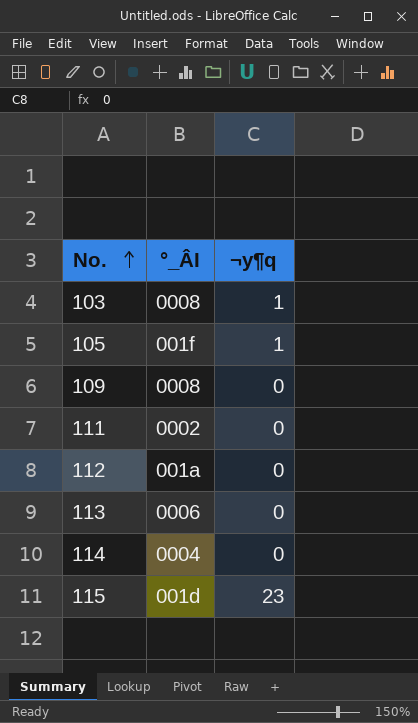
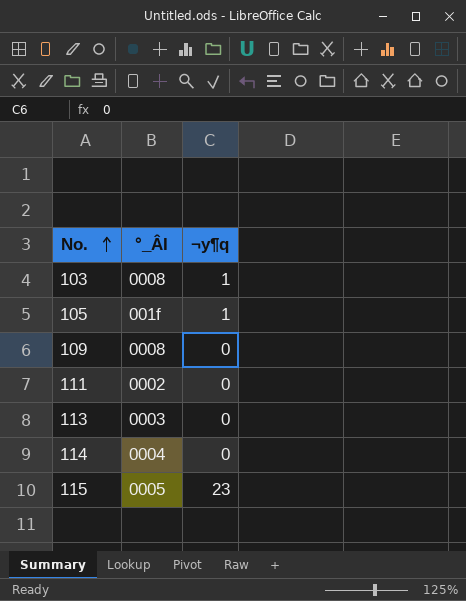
row 112: 001a | 0 -> none
113 | °_ÂI: 0006 -> 0003
115 | °_ÂI: 001d -> 0005

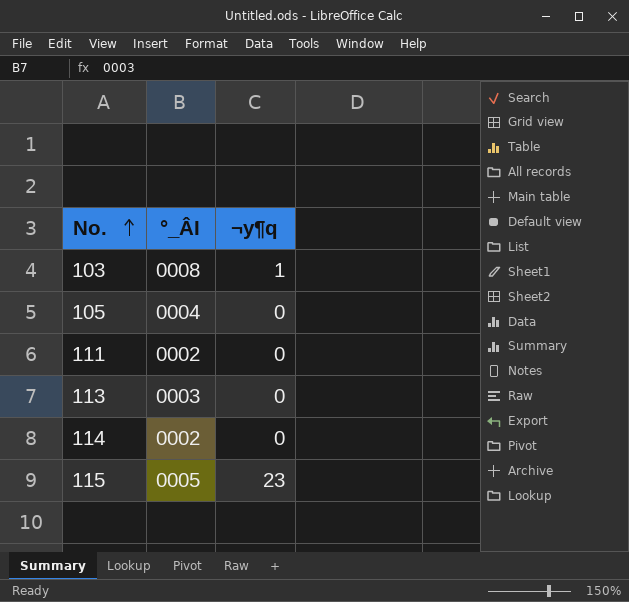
row 109: 0008 | 0 -> none
105 | °_ÂI: 001f -> 0004
105 | ¬y¶q: 1 -> 0
114 | °_ÂI: 0004 -> 0002

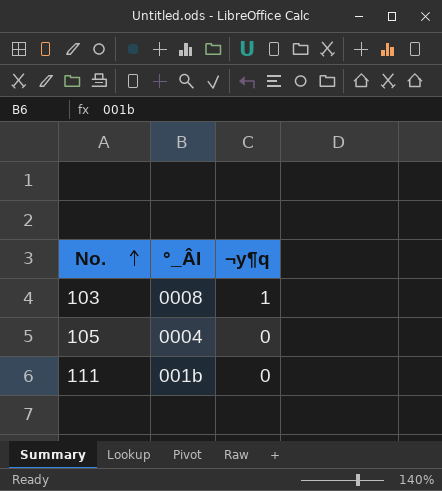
row 113: 0003 | 0 -> none
row 114: 0002 | 0 -> none
row 115: 0005 | 23 -> none
111 | °_ÂI: 0002 -> 001b

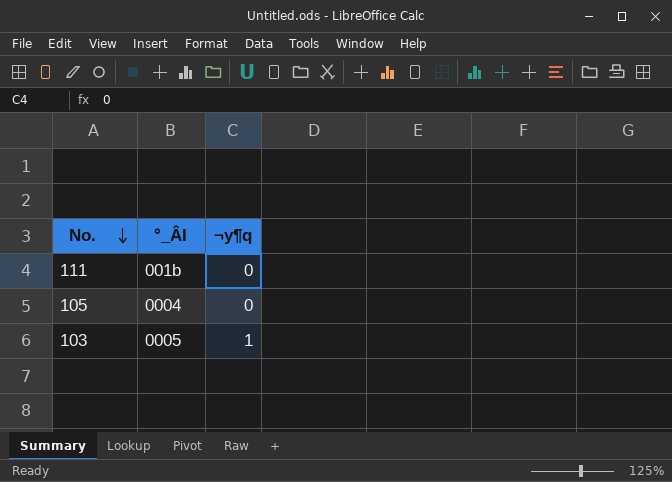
row order: No. ascending -> No. descending
103 | °_ÂI: 0008 -> 0005

